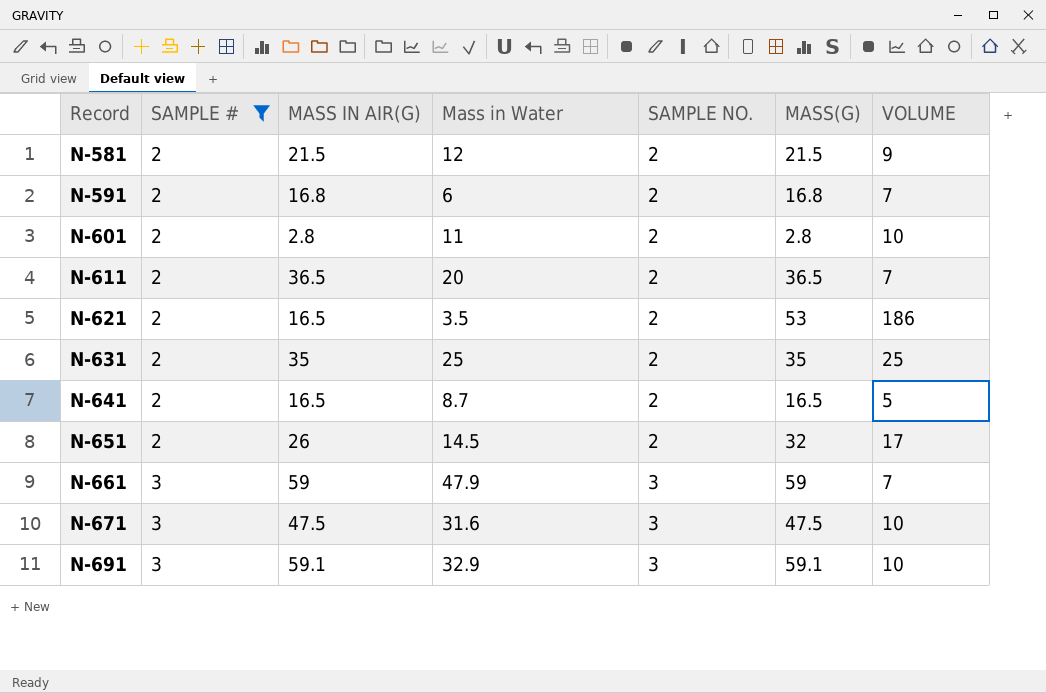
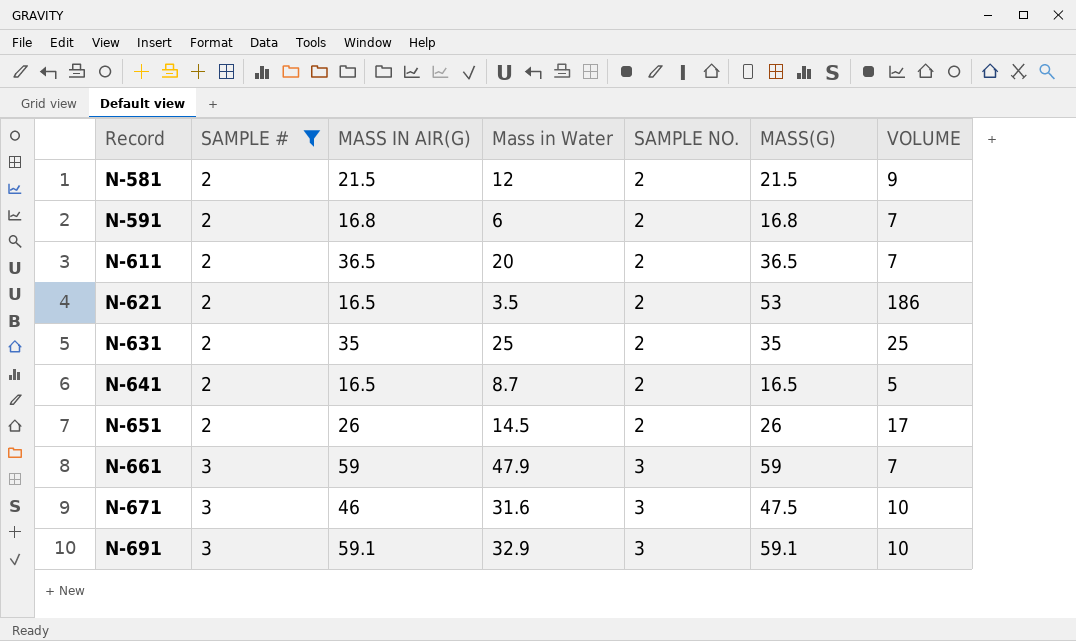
row N-601: 2 | 2.8 | 11 | 2 | 2.8 | 10 -> none
N-651 | MASS(G): 32 -> 26
N-671 | MASS IN AIR(G): 47.5 -> 46

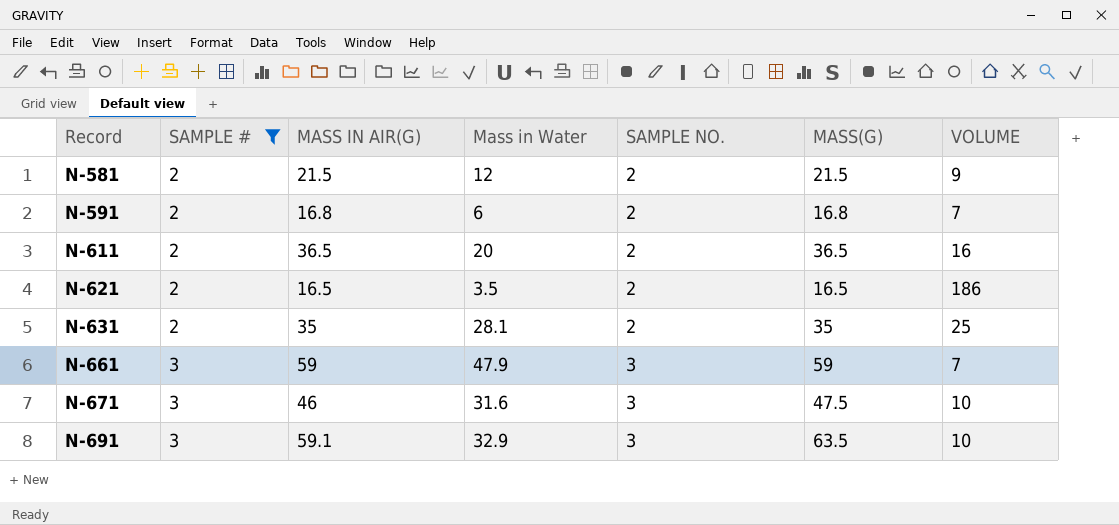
row N-641: 2 | 16.5 | 8.7 | 2 | 16.5 | 5 -> none
row N-651: 2 | 26 | 14.5 | 2 | 26 | 17 -> none
N-611 | VOLUME: 7 -> 16
N-621 | MASS(G): 53 -> 16.5
N-631 | Mass in Water: 25 -> 28.1
N-691 | MASS(G): 59.1 -> 63.5

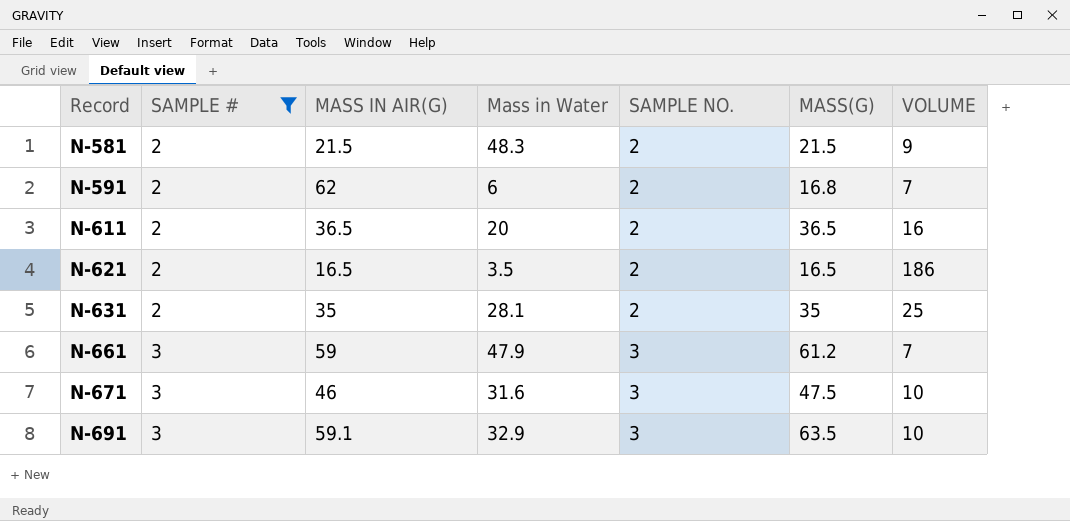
N-581 | Mass in Water: 12 -> 48.3
N-591 | MASS IN AIR(G): 16.8 -> 62
N-661 | MASS(G): 59 -> 61.2

